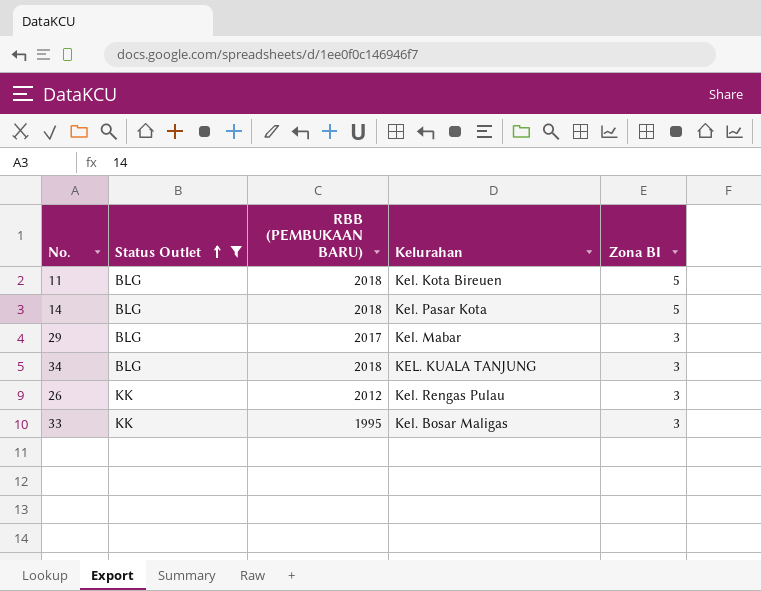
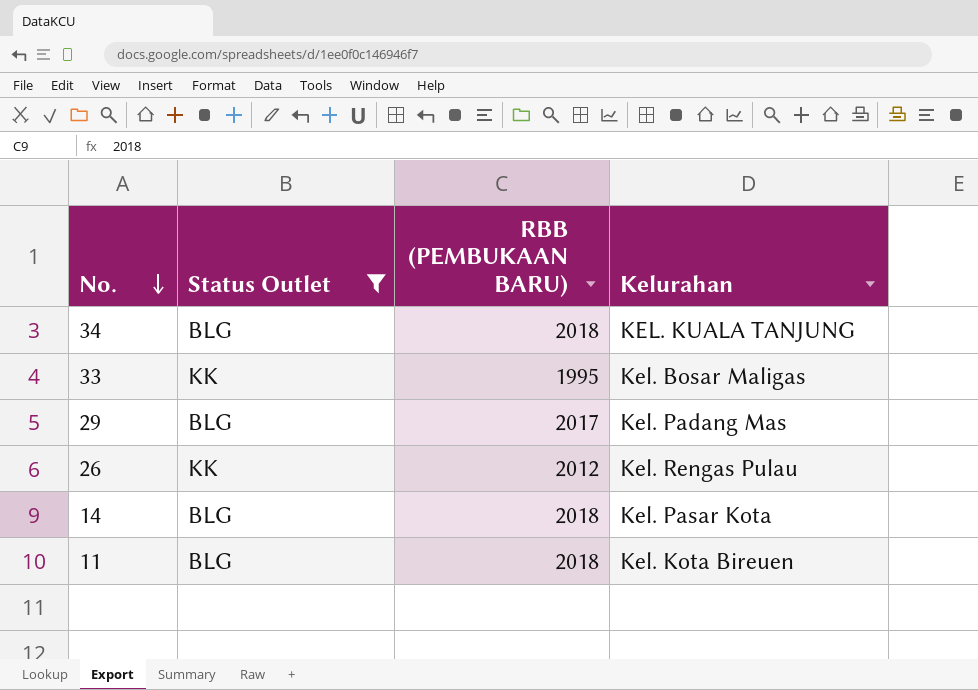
row order: Status Outlet ascending -> No. descending
column Zona BI | position: 5 -> none
29 | Kelurahan: Kel. Mabar -> Kel. Padang Mas

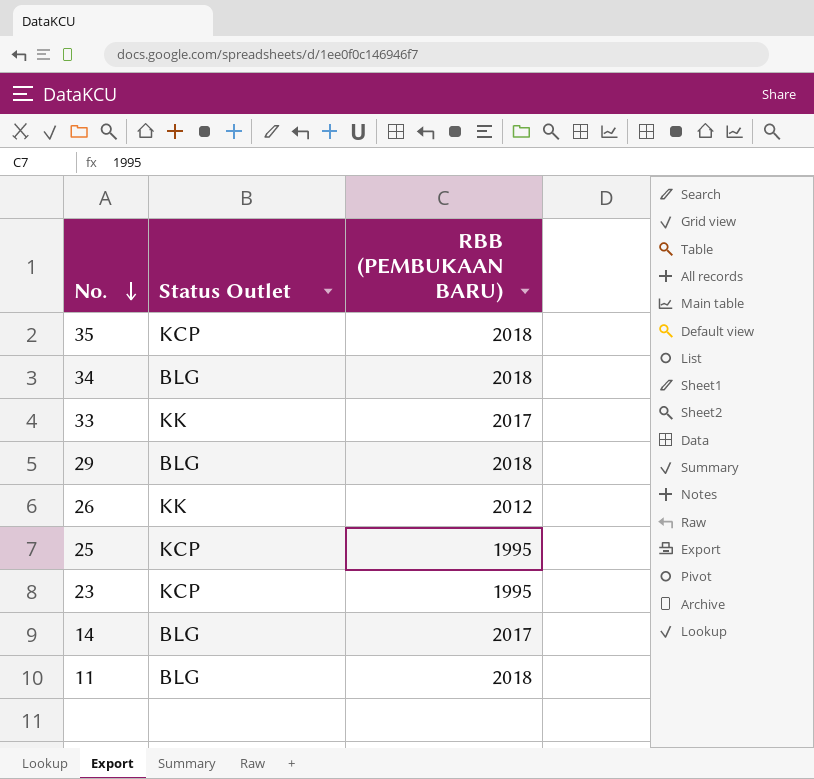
filter: Status Outlet != KCP -> none
column Kelurahan | position: 4 -> none
33 | RBB (PEMBUKAAN BARU): 1995 -> 2017
29 | RBB (PEMBUKAAN BARU): 2017 -> 2018
14 | RBB (PEMBUKAAN BARU): 2018 -> 2017

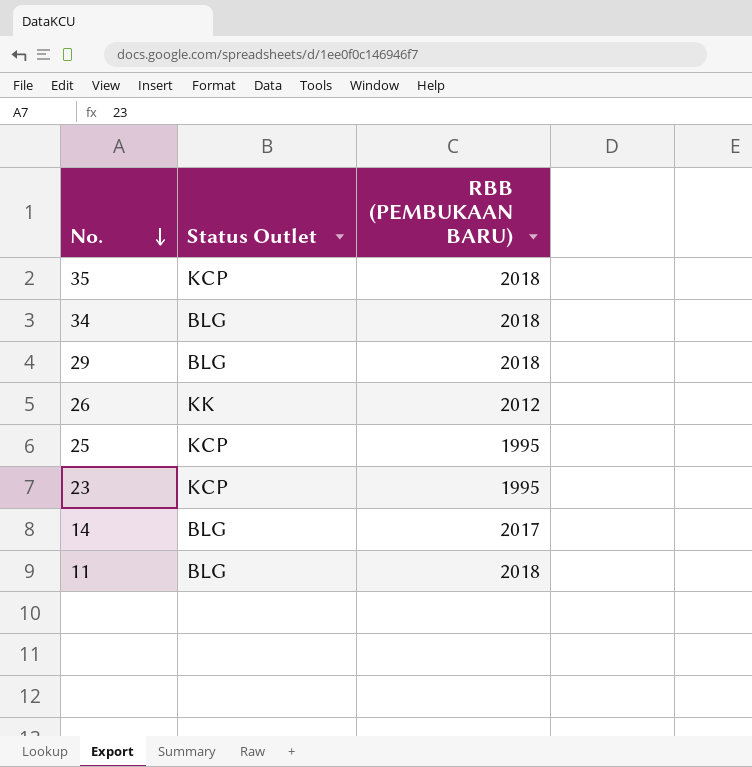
row 33: KK | 2017 -> none

